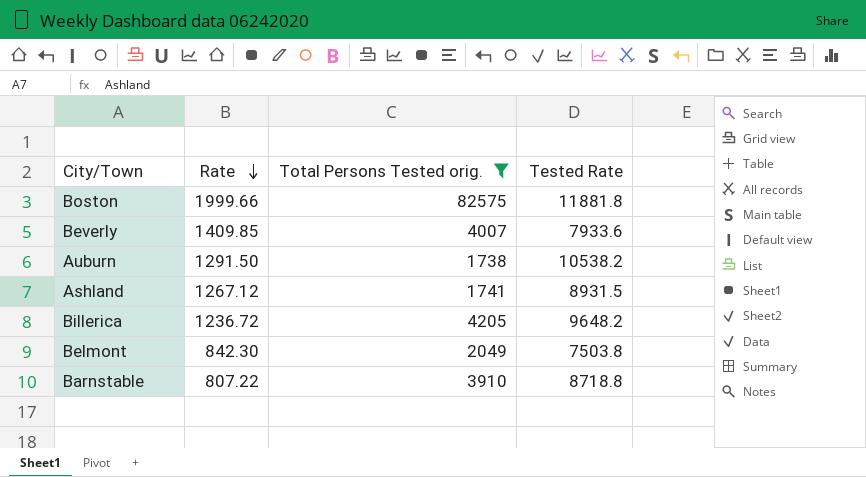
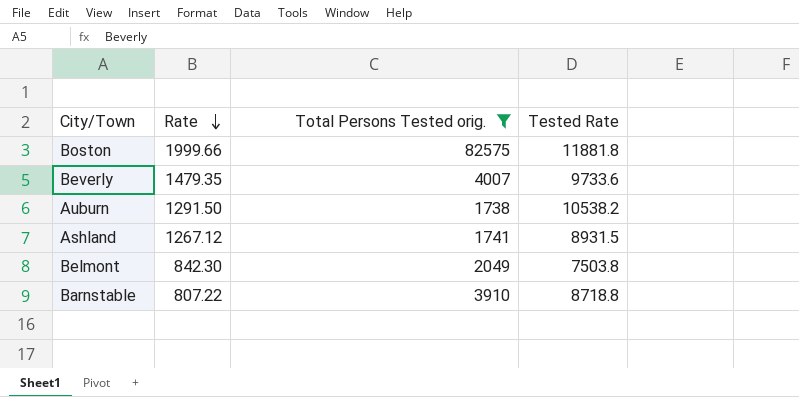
row Billerica: 1236.72 | 4205 | 9648.2 -> none
Beverly | Rate: 1409.85 -> 1479.35
Beverly | Tested Rate: 7933.6 -> 9733.6

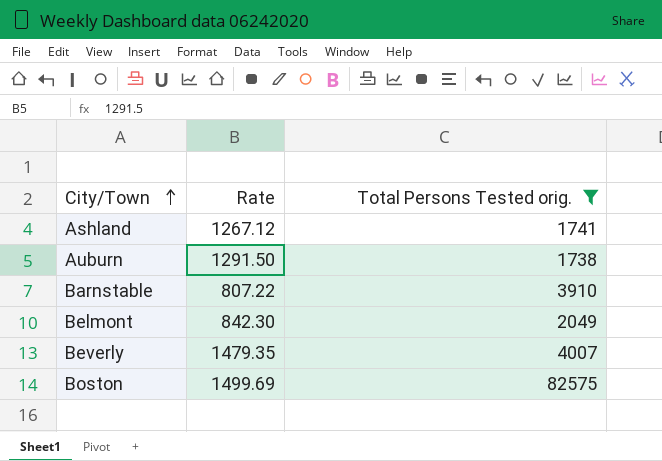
row order: Rate descending -> City/Town ascending
column Tested Rate | position: 4 -> none
Boston | Rate: 1999.66 -> 1499.69

